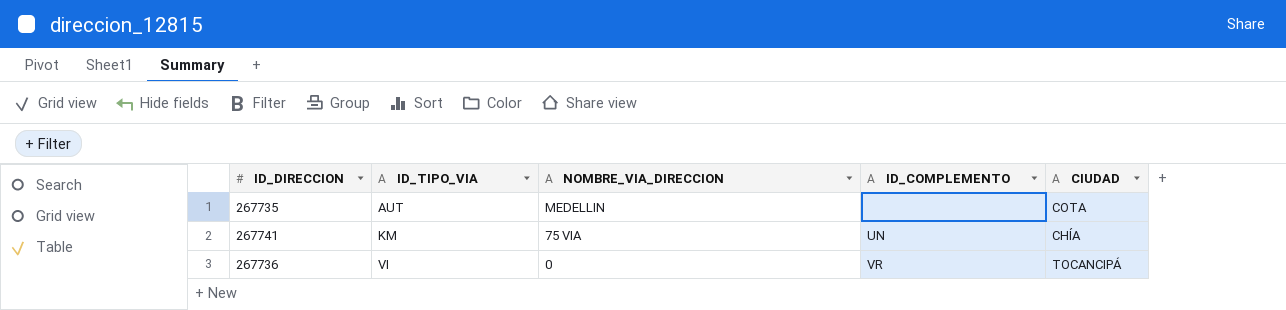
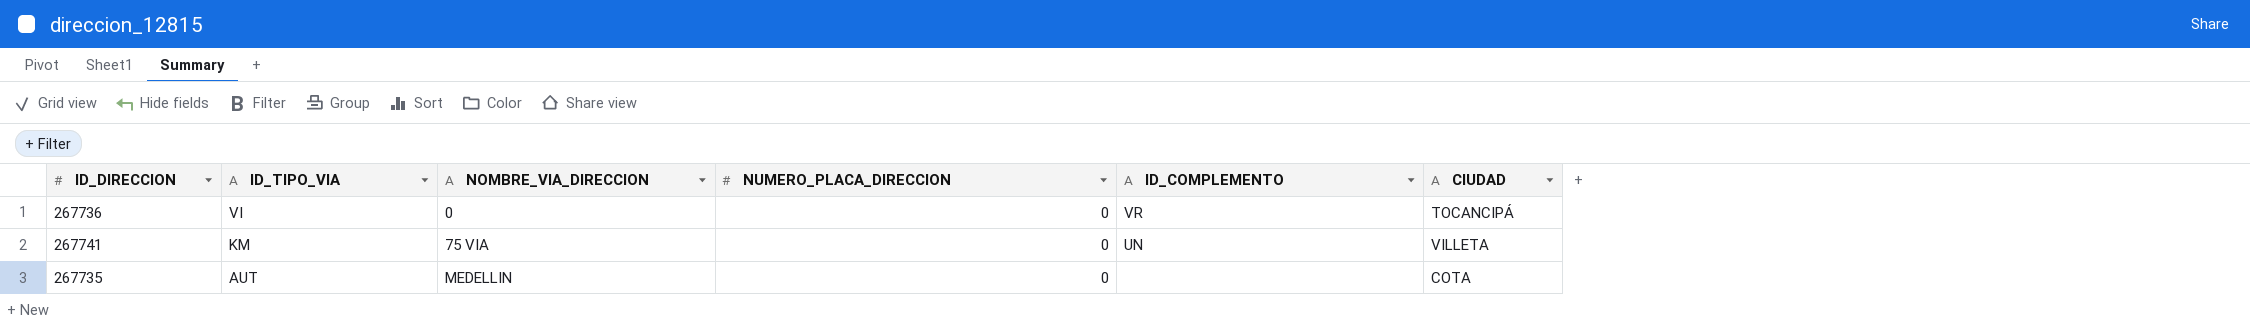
row order: ID_TIPO_VIA ascending -> ID_TIPO_VIA descending
column NUMERO_PLACA_DIRECCION | position: none -> 4
267741 | CIUDAD: CHÍA -> VILLETA

